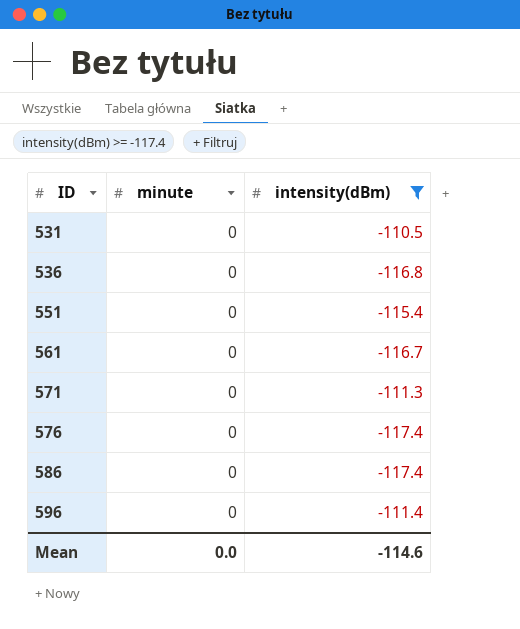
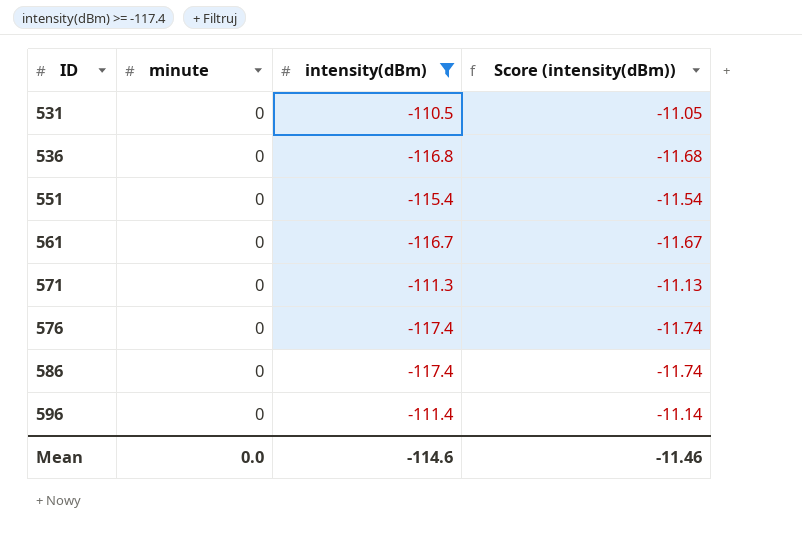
column Score (intensity(dBm)) | formula: none -> [intensity(dBm)] * 0.1

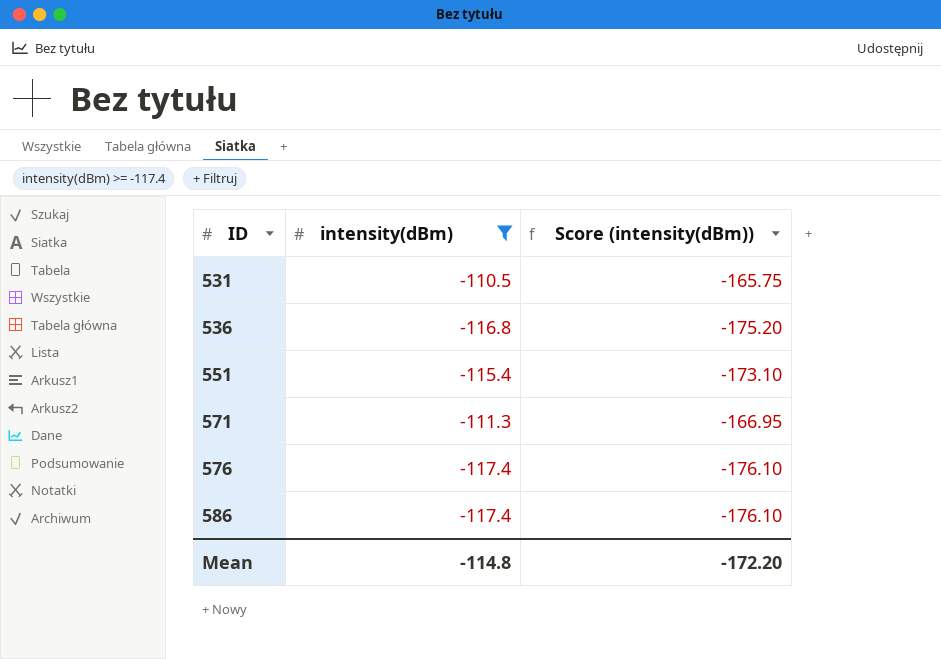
column minute | position: 2 -> none
column Score (intensity(dBm)) | formula: [intensity(dBm)] * 0.1 -> [intensity(dBm)] * 1.5
row 561: 0 | -116.7 | -11.67 -> none
row 596: 0 | -111.4 | -11.14 -> none
Mean | intensity(dBm): -114.6 -> -114.8
Mean | Score (intensity(dBm)): -11.46 -> -172.20

